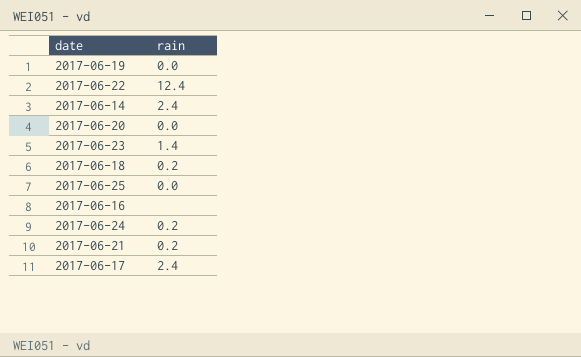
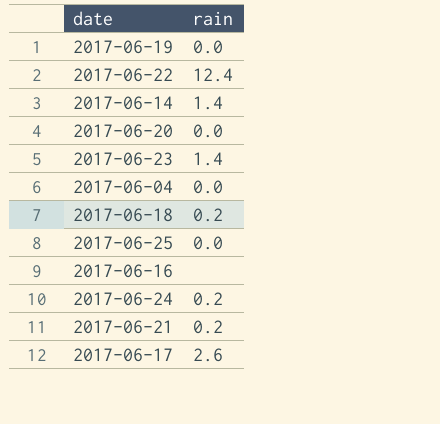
2017-06-14 | rain: 2.4 -> 1.4
row 2017-06-04: none -> 0.0
2017-06-17 | rain: 2.4 -> 2.6

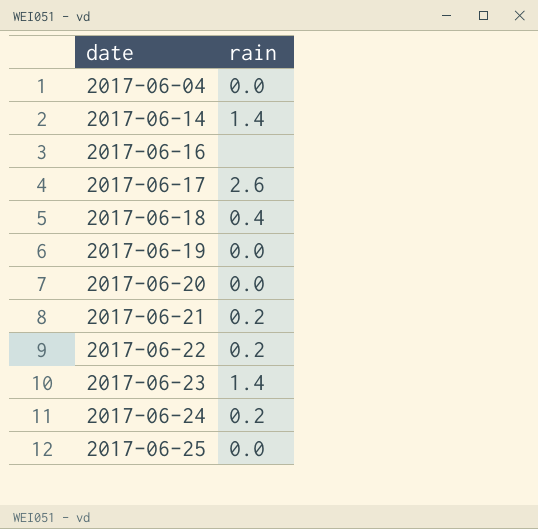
row order: none -> date ascending
2017-06-18 | rain: 0.2 -> 0.4
2017-06-22 | rain: 12.4 -> 0.2

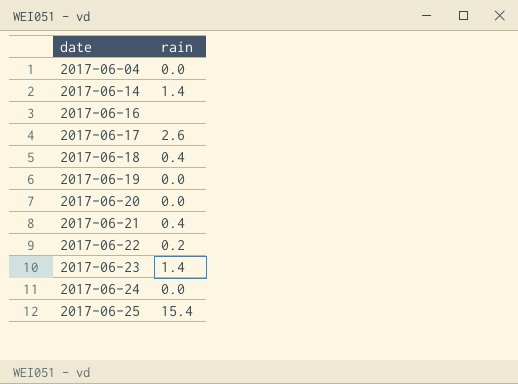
2017-06-21 | rain: 0.2 -> 0.4
2017-06-24 | rain: 0.2 -> 0.0
2017-06-25 | rain: 0.0 -> 15.4

